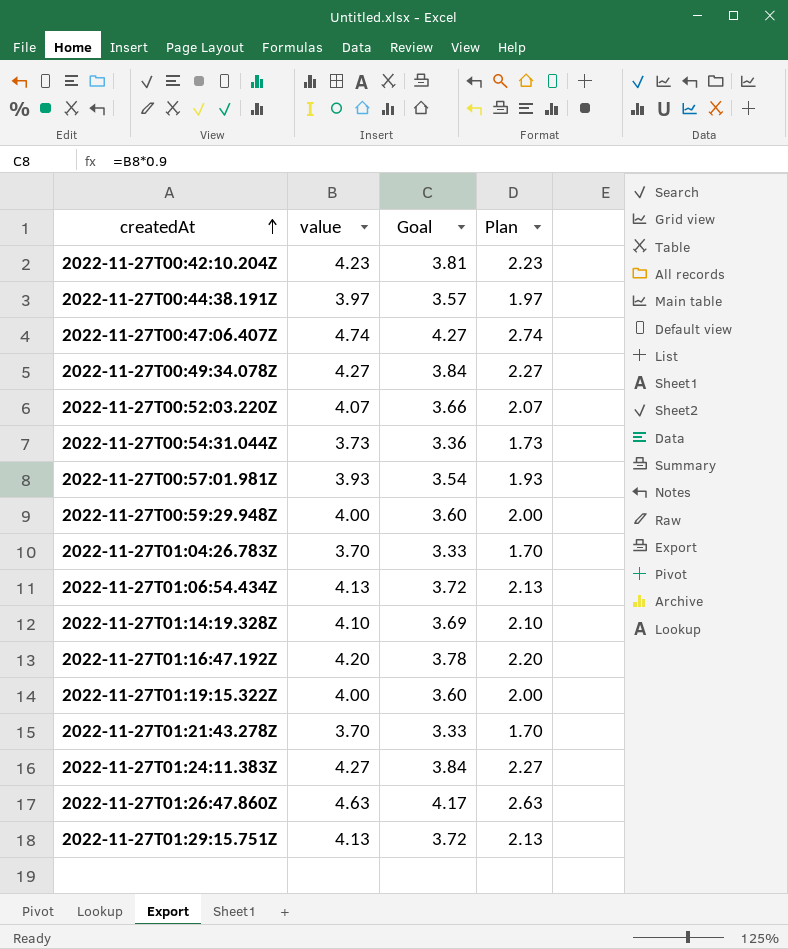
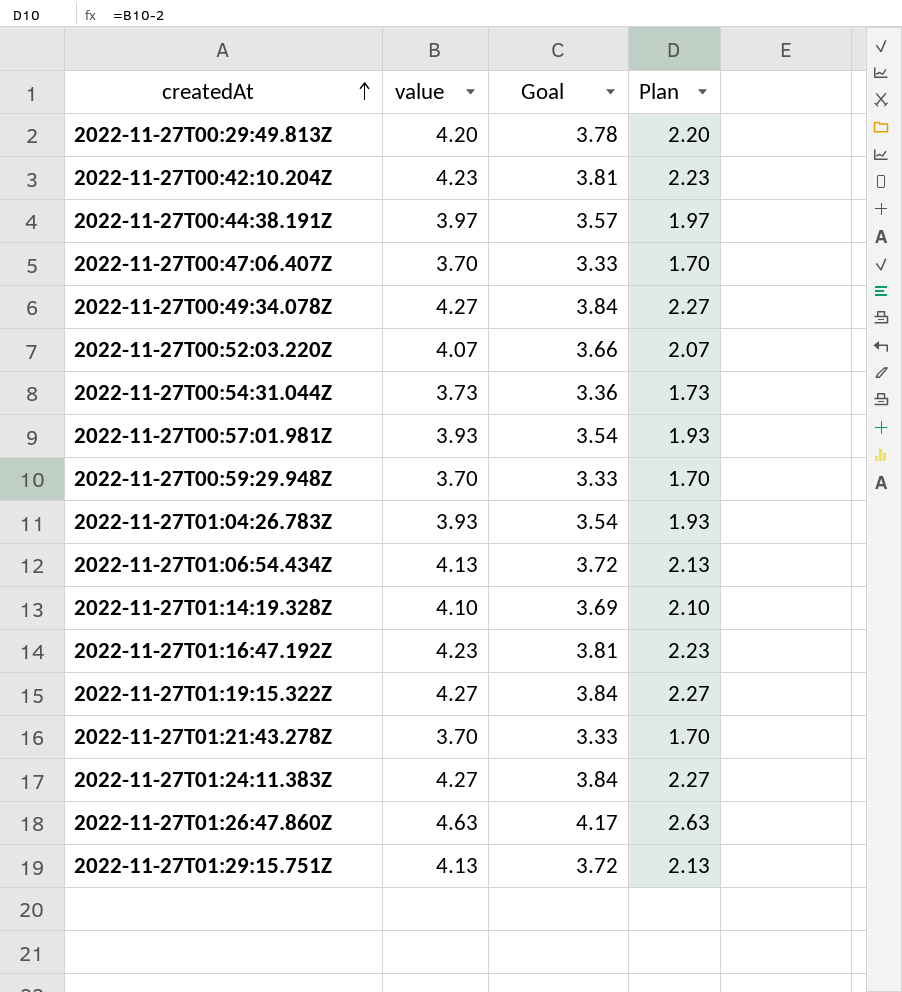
row 2022-11-27T00:29:49.813Z: none -> 4.20 | 3.78 | 2.20
2022-11-27T00:47:06.407Z | value: 4.74 -> 3.70
2022-11-27T00:47:06.407Z | Goal: 4.27 -> 3.33
2022-11-27T00:47:06.407Z | Plan: 2.74 -> 1.70
2022-11-27T00:59:29.948Z | value: 4.00 -> 3.70
2022-11-27T00:59:29.948Z | Goal: 3.60 -> 3.33
2022-11-27T00:59:29.948Z | Plan: 2.00 -> 1.70
2022-11-27T01:04:26.783Z | value: 3.70 -> 3.93
2022-11-27T01:04:26.783Z | Goal: 3.33 -> 3.54
2022-11-27T01:04:26.783Z | Plan: 1.70 -> 1.93
2022-11-27T01:16:47.192Z | value: 4.20 -> 4.23
2022-11-27T01:16:47.192Z | Goal: 3.78 -> 3.81
2022-11-27T01:16:47.192Z | Plan: 2.20 -> 2.23
2022-11-27T01:19:15.322Z | value: 4.00 -> 4.27
2022-11-27T01:19:15.322Z | Goal: 3.60 -> 3.84
2022-11-27T01:19:15.322Z | Plan: 2.00 -> 2.27

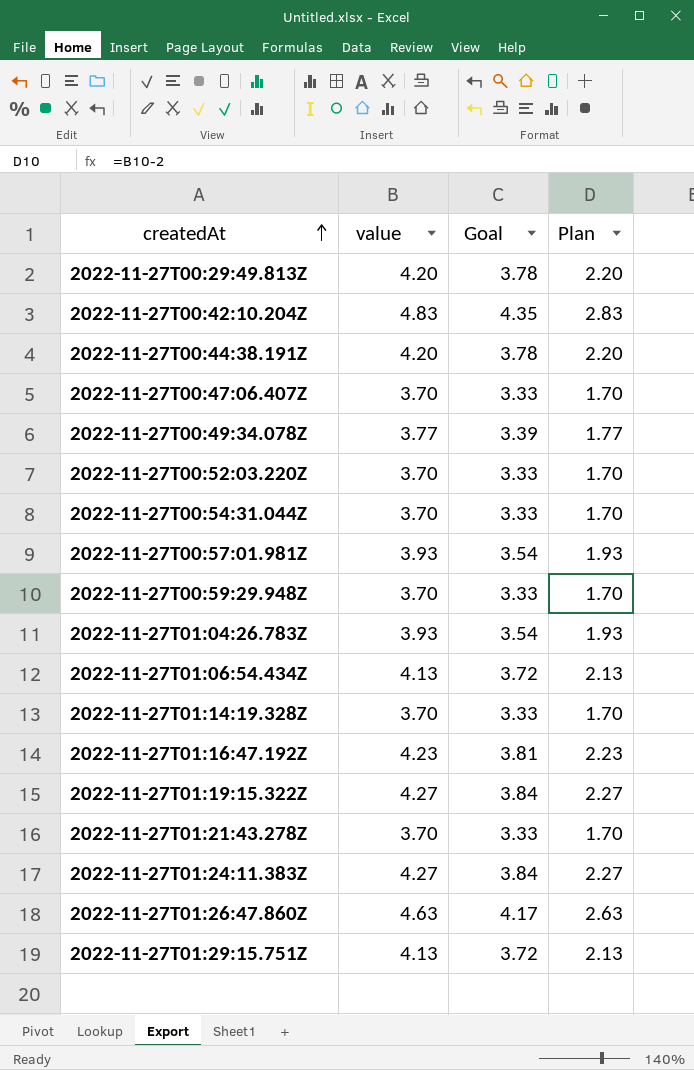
2022-11-27T00:42:10.204Z | value: 4.23 -> 4.83
2022-11-27T00:42:10.204Z | Goal: 3.81 -> 4.35
2022-11-27T00:42:10.204Z | Plan: 2.23 -> 2.83
2022-11-27T00:44:38.191Z | value: 3.97 -> 4.20
2022-11-27T00:44:38.191Z | Goal: 3.57 -> 3.78
2022-11-27T00:44:38.191Z | Plan: 1.97 -> 2.20
2022-11-27T00:49:34.078Z | value: 4.27 -> 3.77
2022-11-27T00:49:34.078Z | Goal: 3.84 -> 3.39
2022-11-27T00:49:34.078Z | Plan: 2.27 -> 1.77
2022-11-27T00:52:03.220Z | value: 4.07 -> 3.70
2022-11-27T00:52:03.220Z | Goal: 3.66 -> 3.33
2022-11-27T00:52:03.220Z | Plan: 2.07 -> 1.70
2022-11-27T00:54:31.044Z | value: 3.73 -> 3.70
2022-11-27T00:54:31.044Z | Goal: 3.36 -> 3.33
2022-11-27T00:54:31.044Z | Plan: 1.73 -> 1.70
2022-11-27T01:14:19.328Z | value: 4.10 -> 3.70
2022-11-27T01:14:19.328Z | Goal: 3.69 -> 3.33
2022-11-27T01:14:19.328Z | Plan: 2.10 -> 1.70

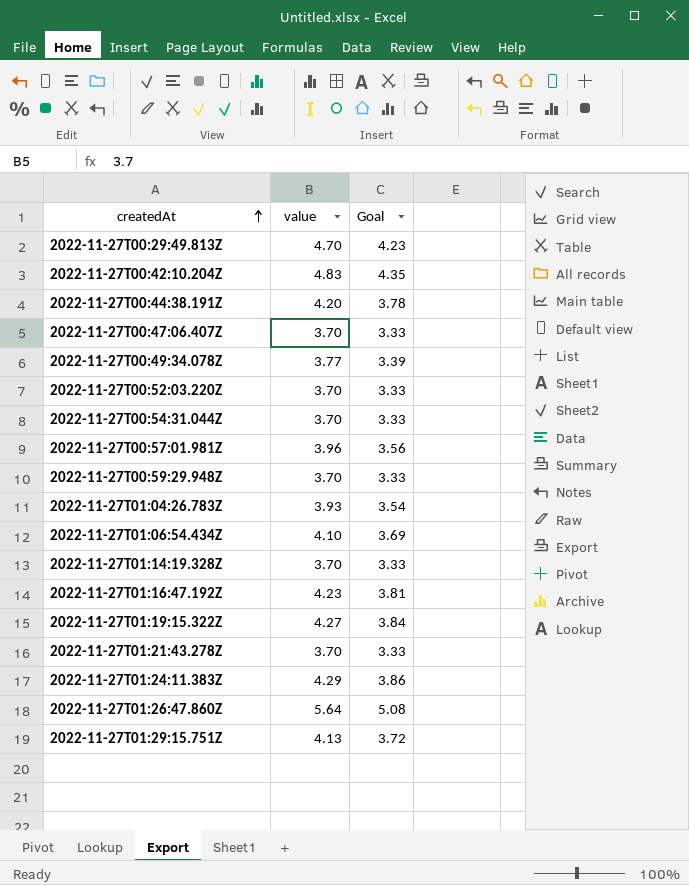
column Plan | formula: [value] - 2 -> none
2022-11-27T00:29:49.813Z | value: 4.20 -> 4.70
2022-11-27T00:29:49.813Z | Goal: 3.78 -> 4.23
2022-11-27T00:57:01.981Z | value: 3.93 -> 3.96
2022-11-27T00:57:01.981Z | Goal: 3.54 -> 3.56
2022-11-27T01:06:54.434Z | value: 4.13 -> 4.10
2022-11-27T01:06:54.434Z | Goal: 3.72 -> 3.69
2022-11-27T01:24:11.383Z | value: 4.27 -> 4.29
2022-11-27T01:24:11.383Z | Goal: 3.84 -> 3.86
2022-11-27T01:26:47.860Z | value: 4.63 -> 5.64
2022-11-27T01:26:47.860Z | Goal: 4.17 -> 5.08

